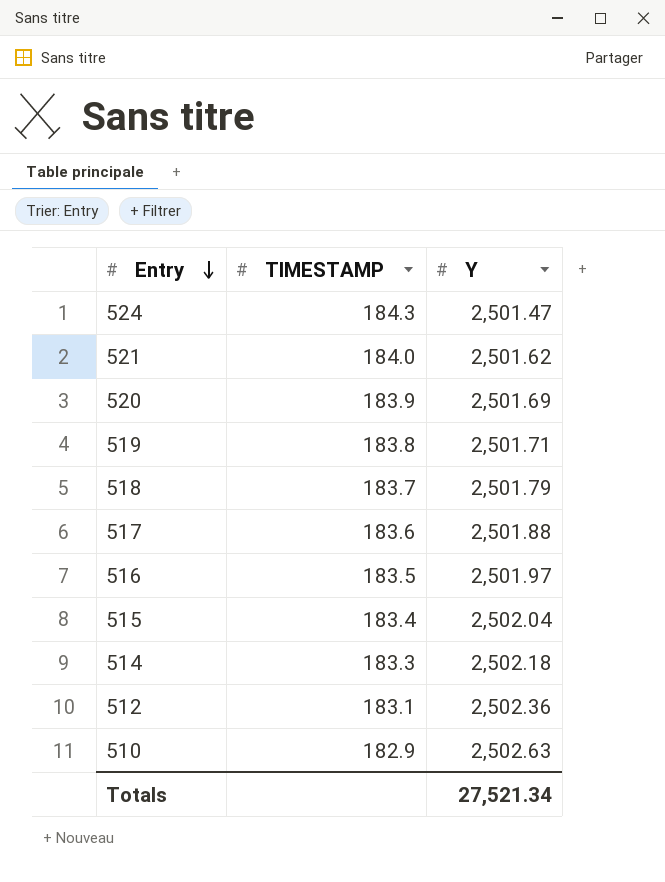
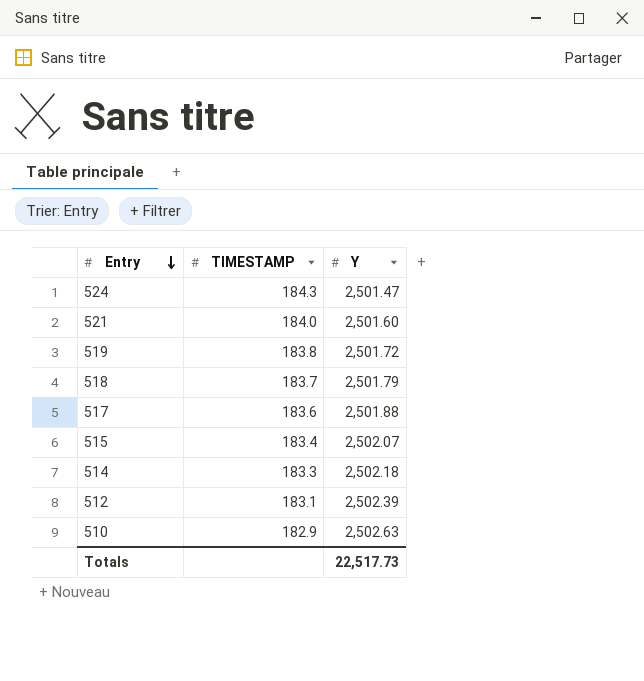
row 520: 183.9 | 2,501.69 -> none
row 516: 183.5 | 2,501.97 -> none
521 | Y: 2,501.62 -> 2,501.60
519 | Y: 2,501.71 -> 2,501.72
515 | Y: 2,502.04 -> 2,502.07
512 | Y: 2,502.36 -> 2,502.39
Totals | Y: 27,521.34 -> 22,517.73

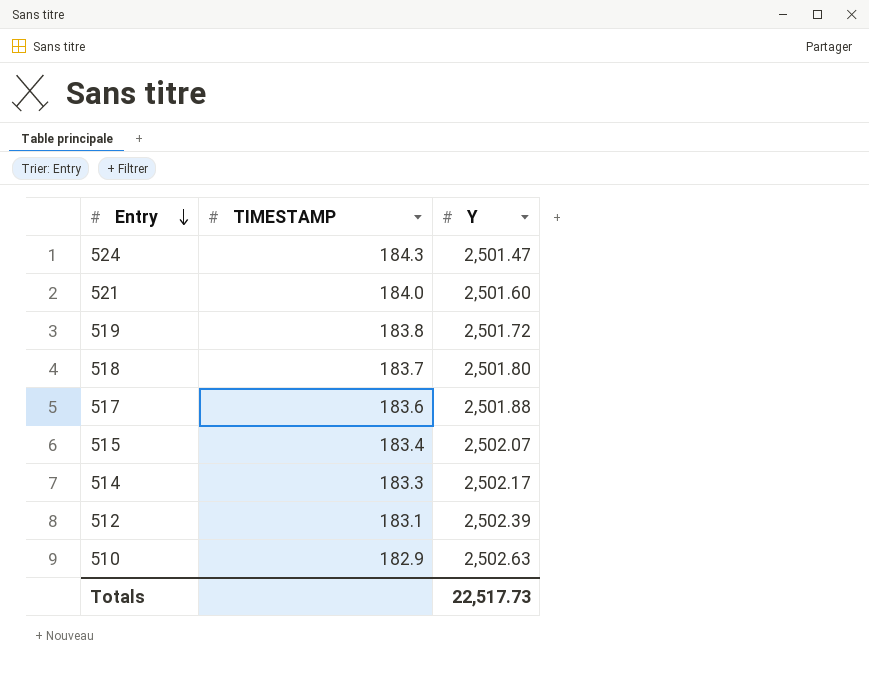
518 | Y: 2,501.79 -> 2,501.80
514 | Y: 2,502.18 -> 2,502.17

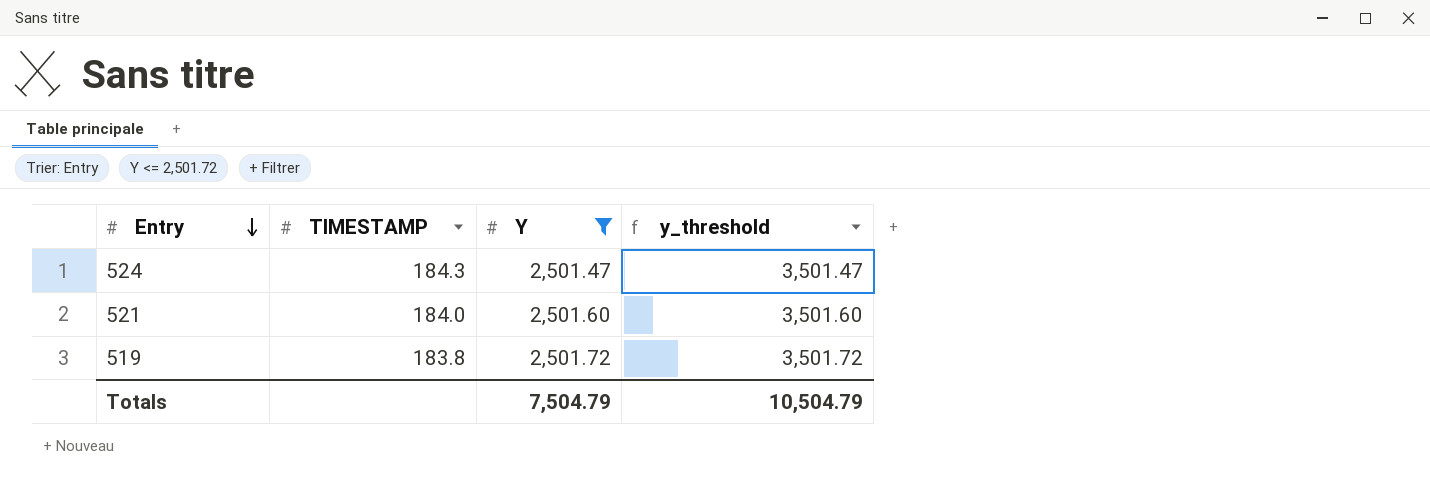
filter: none -> Y <= 2,501.72
column y_threshold | formula: none -> [Y] + 1000
Totals | Y: 22,517.73 -> 7,504.79

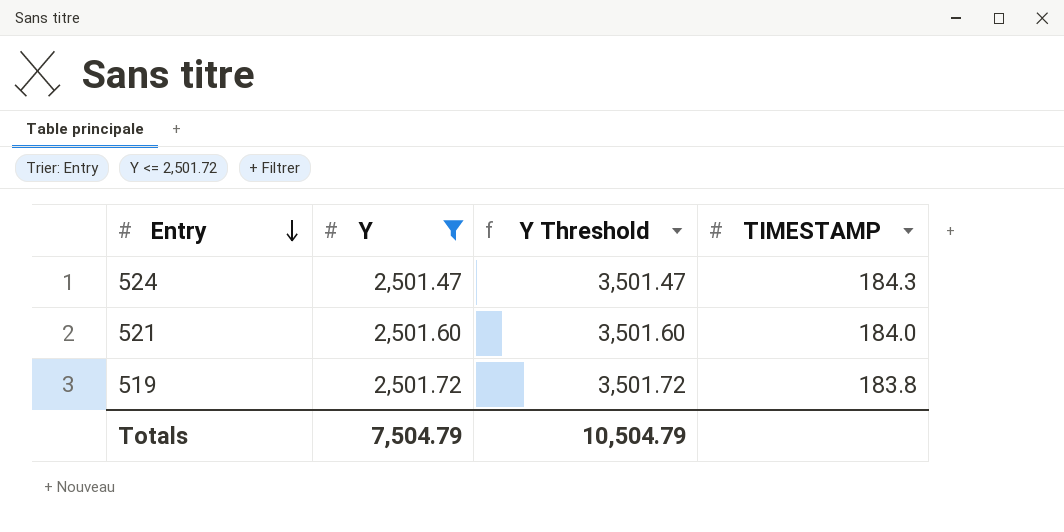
column name: y_threshold -> Y Threshold
column TIMESTAMP | position: 2 -> 4

